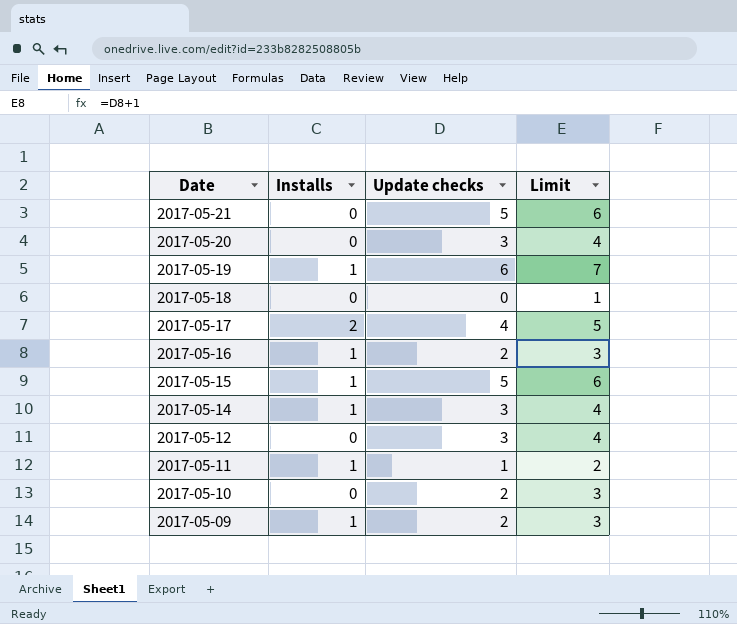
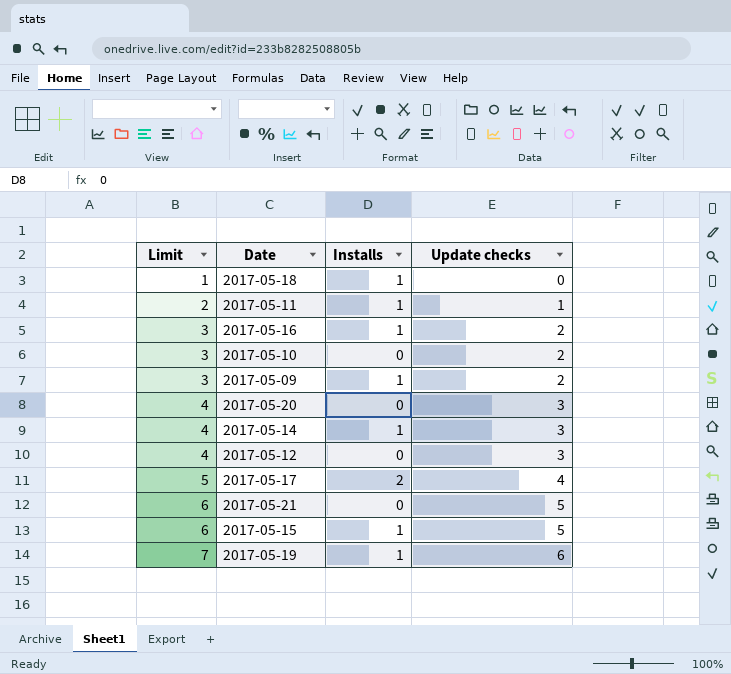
row order: Date descending -> Limit ascending
column Limit | position: 4 -> 1
2017-05-18 | Installs: 0 -> 1

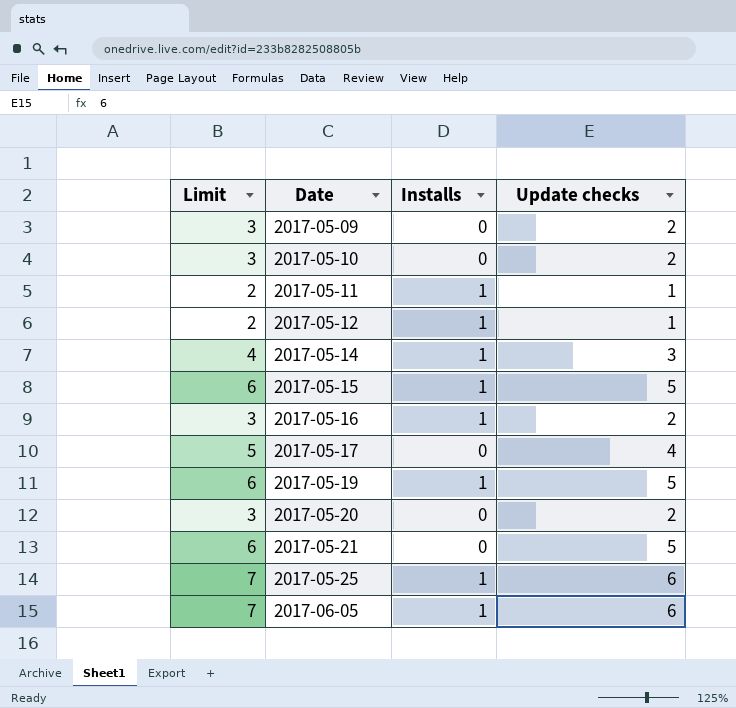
row order: Limit ascending -> Date ascending
row 2017-05-18: 1 | 1 | 0 -> none
2017-05-09 | Installs: 1 -> 0
2017-05-12 | Limit: 4 -> 2
2017-05-12 | Installs: 0 -> 1
2017-05-12 | Update checks: 3 -> 1
2017-05-17 | Installs: 2 -> 0
2017-05-19 | Limit: 7 -> 6
2017-05-19 | Update checks: 6 -> 5
2017-05-20 | Limit: 4 -> 3
2017-05-20 | Update checks: 3 -> 2
row 2017-05-25: none -> 7 | 1 | 6
row 2017-06-05: none -> 7 | 1 | 6

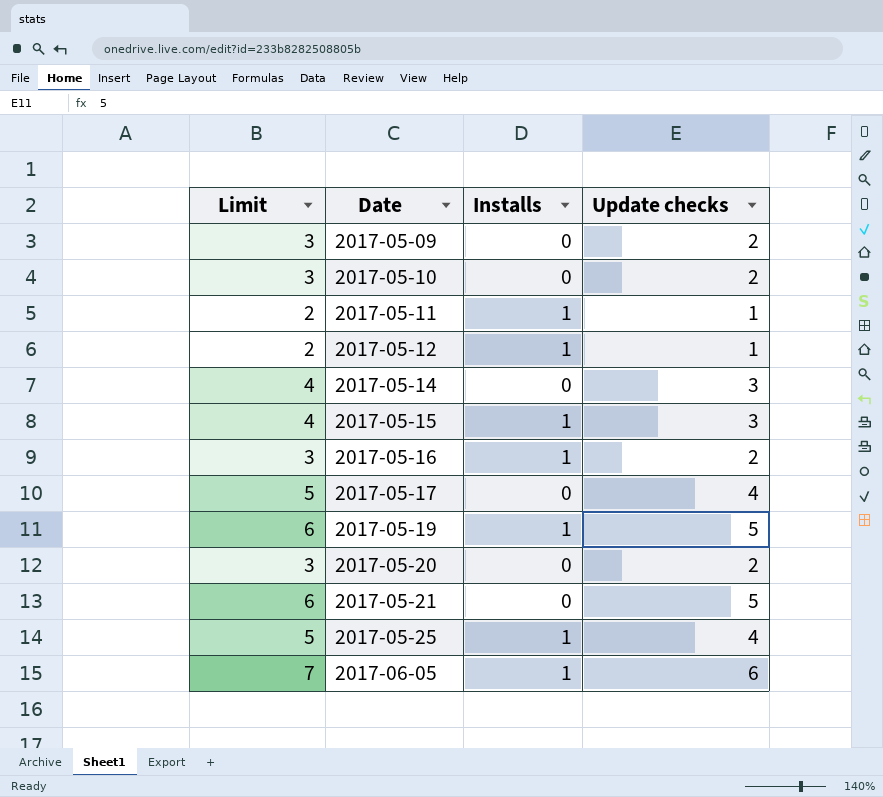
2017-05-14 | Installs: 1 -> 0
2017-05-15 | Limit: 6 -> 4
2017-05-15 | Update checks: 5 -> 3
2017-05-25 | Limit: 7 -> 5
2017-05-25 | Update checks: 6 -> 4

